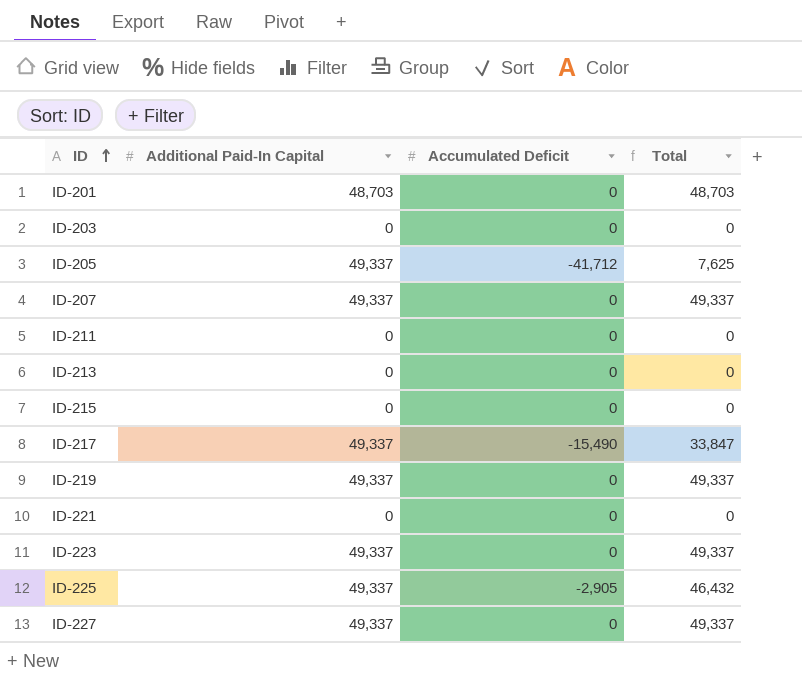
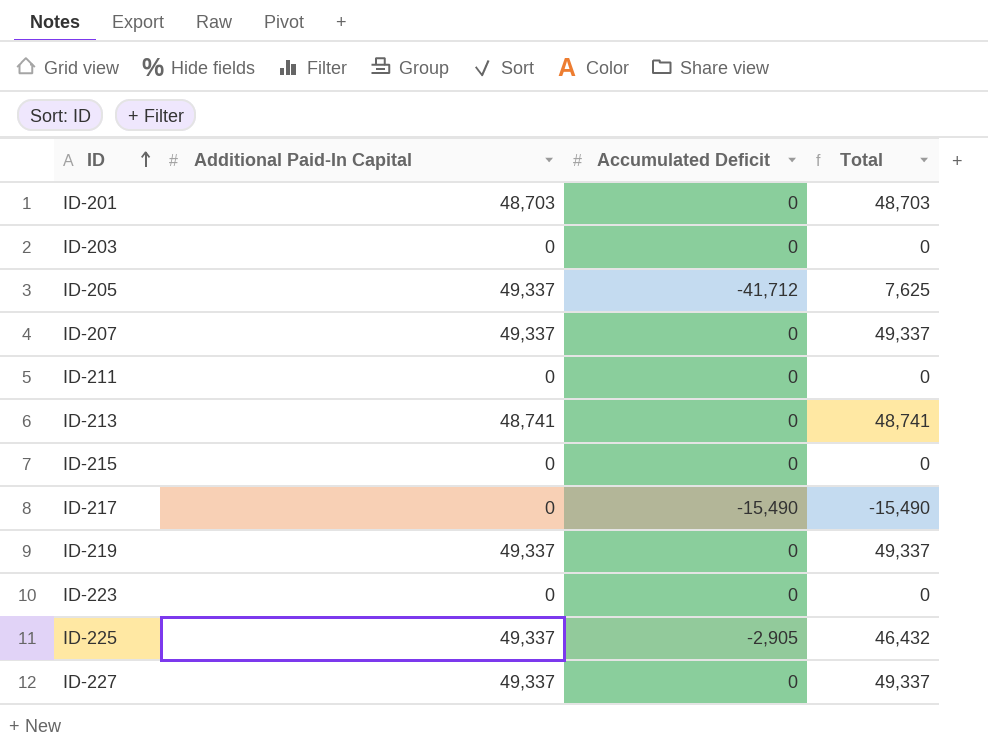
row ID-221: 0 | 0 | 0 -> none
ID-213 | Additional Paid-In Capital: 0 -> 48,741
ID-213 | Total: 0 -> 48,741
ID-217 | Additional Paid-In Capital: 49,337 -> 0
ID-217 | Total: 33,847 -> -15,490
ID-223 | Additional Paid-In Capital: 49,337 -> 0
ID-223 | Total: 49,337 -> 0

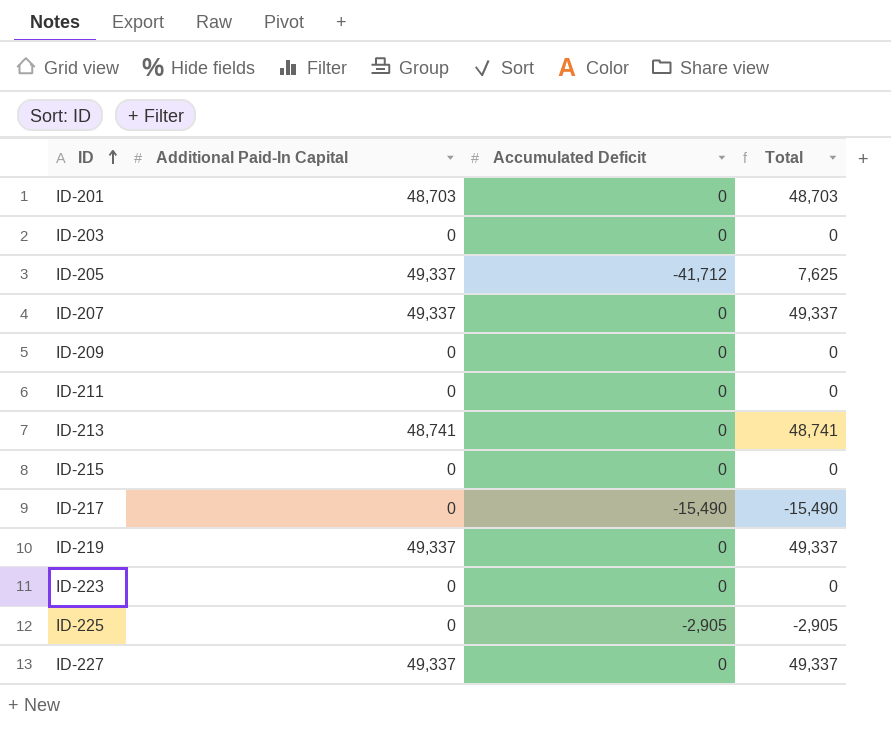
row ID-209: none -> 0 | 0 | 0
ID-225 | Additional Paid-In Capital: 49,337 -> 0
ID-225 | Total: 46,432 -> -2,905

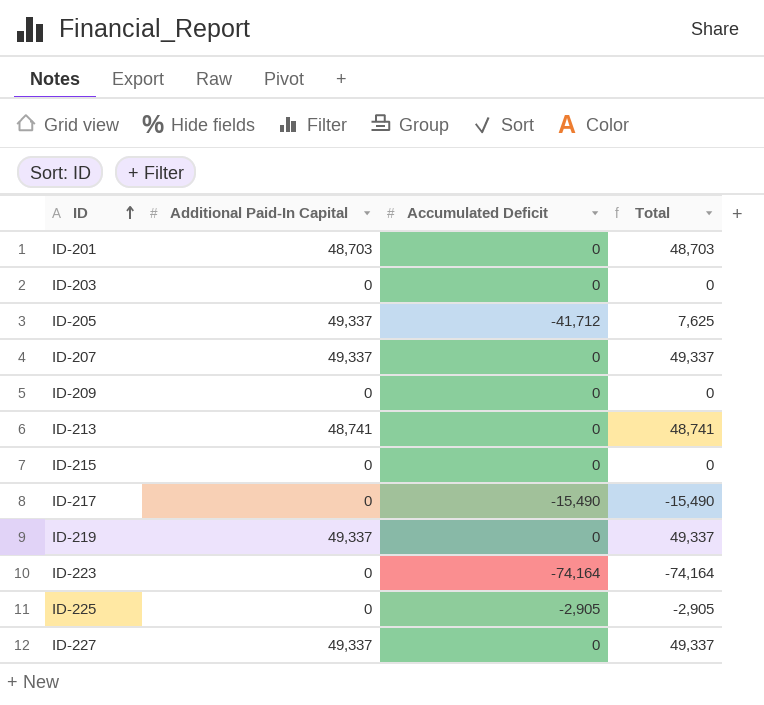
row ID-211: 0 | 0 | 0 -> none
ID-223 | Accumulated Deficit: 0 -> -74,164
ID-223 | Total: 0 -> -74,164

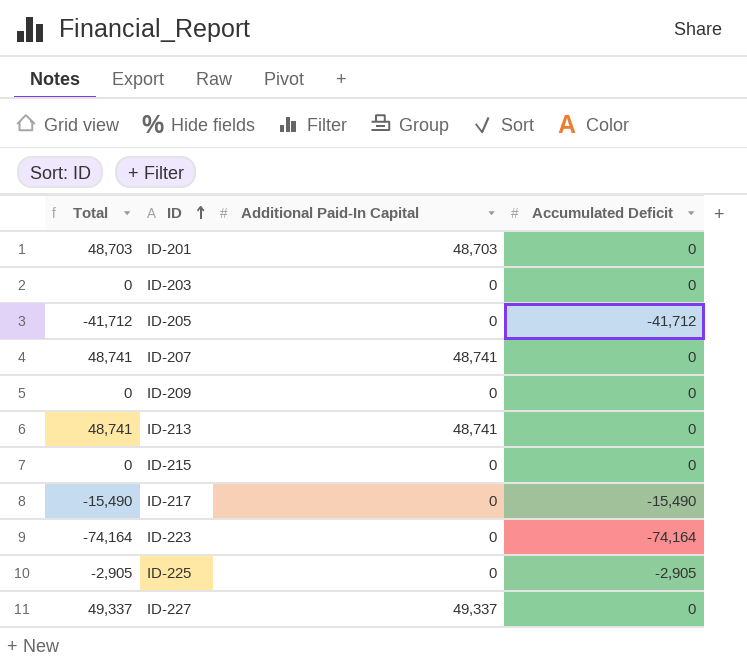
column Total | position: 4 -> 1
row ID-219: 49,337 | 0 | 49,337 -> none
ID-205 | Total: 7,625 -> -41,712
ID-205 | Additional Paid-In Capital: 49,337 -> 0
ID-207 | Total: 49,337 -> 48,741
ID-207 | Additional Paid-In Capital: 49,337 -> 48,741

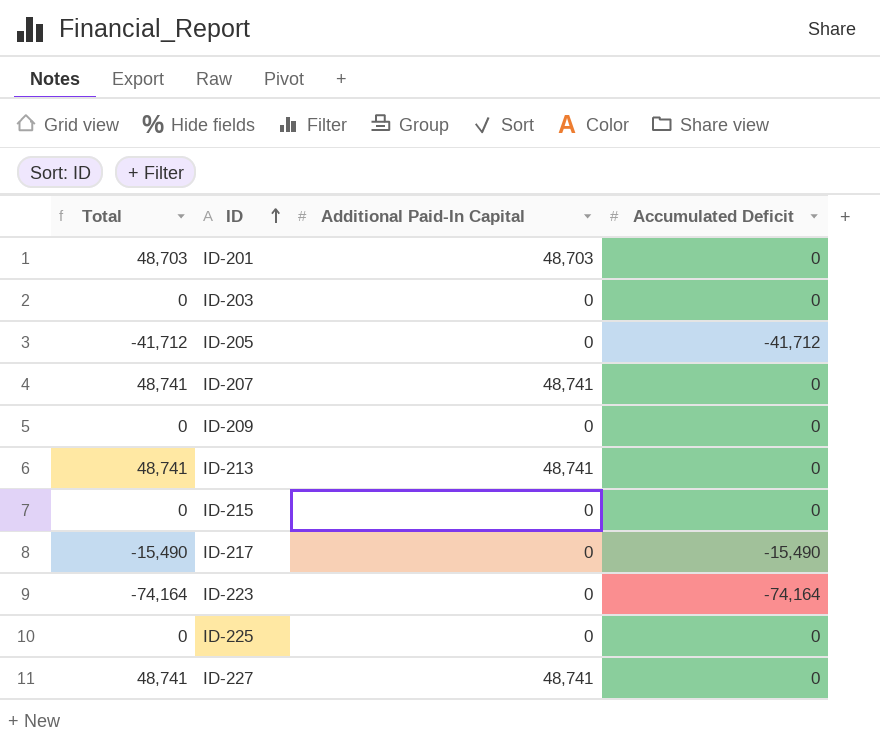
ID-225 | Total: -2,905 -> 0
ID-225 | Accumulated Deficit: -2,905 -> 0
ID-227 | Total: 49,337 -> 48,741
ID-227 | Additional Paid-In Capital: 49,337 -> 48,741

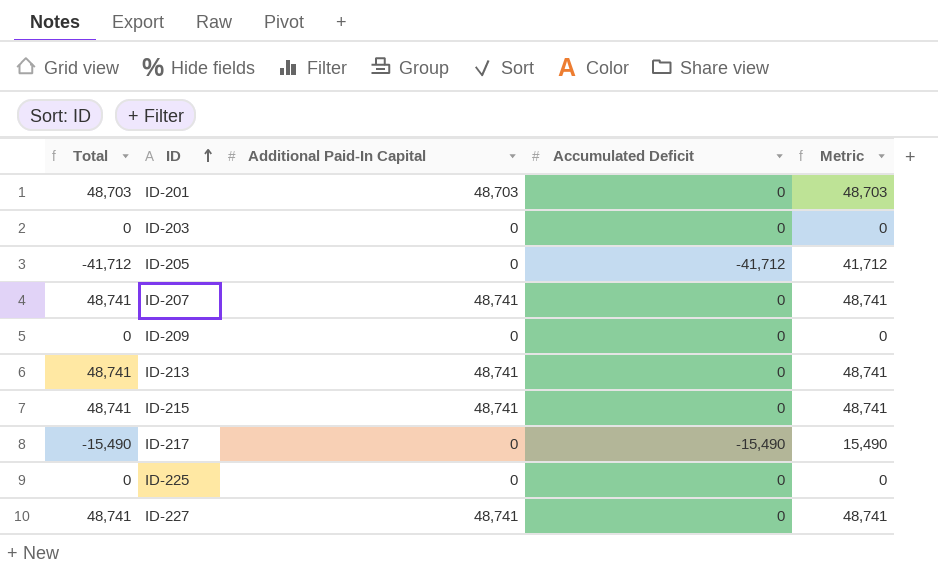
column Metric | formula: none -> [Additional Paid-In Capital] - [Accumulated Deficit]
row ID-223: -74,164 | 0 | -74,164 -> none
ID-215 | Total: 0 -> 48,741
ID-215 | Additional Paid-In Capital: 0 -> 48,741

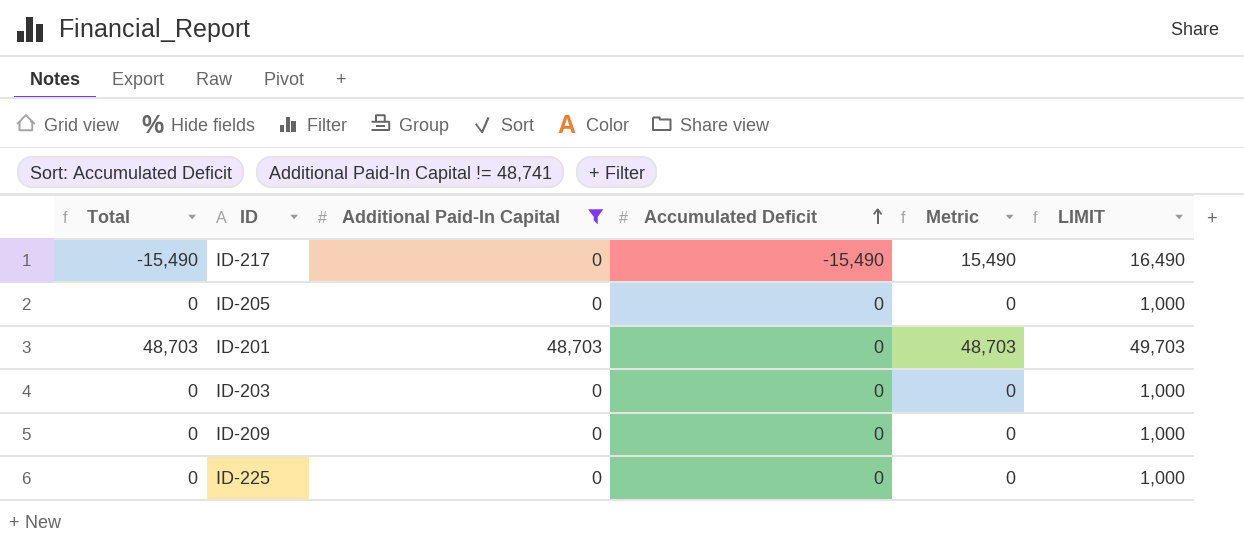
filter: none -> Additional Paid-In Capital != 48,741
row order: ID ascending -> Accumulated Deficit ascending
column LIMIT | formula: none -> [Metric] + 1000
ID-205 | Total: -41,712 -> 0
ID-205 | Accumulated Deficit: -41,712 -> 0
ID-205 | Metric: 41,712 -> 0

